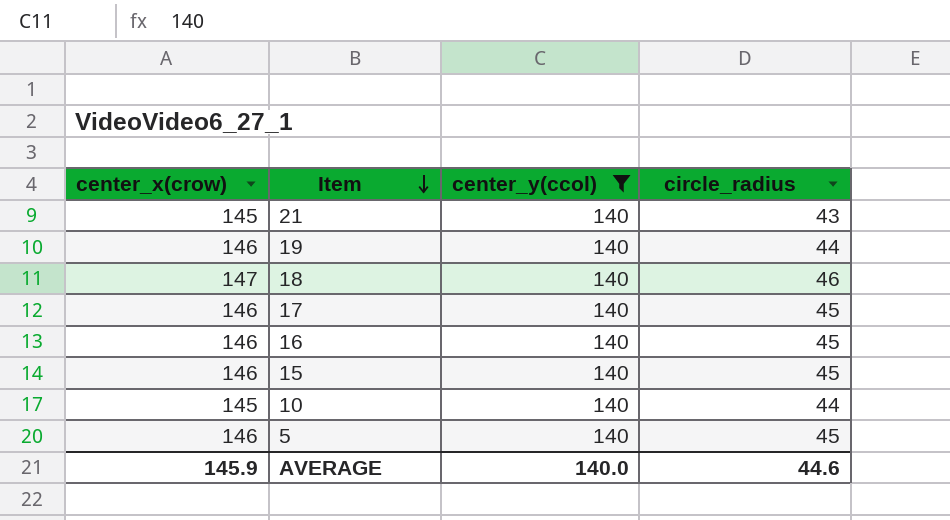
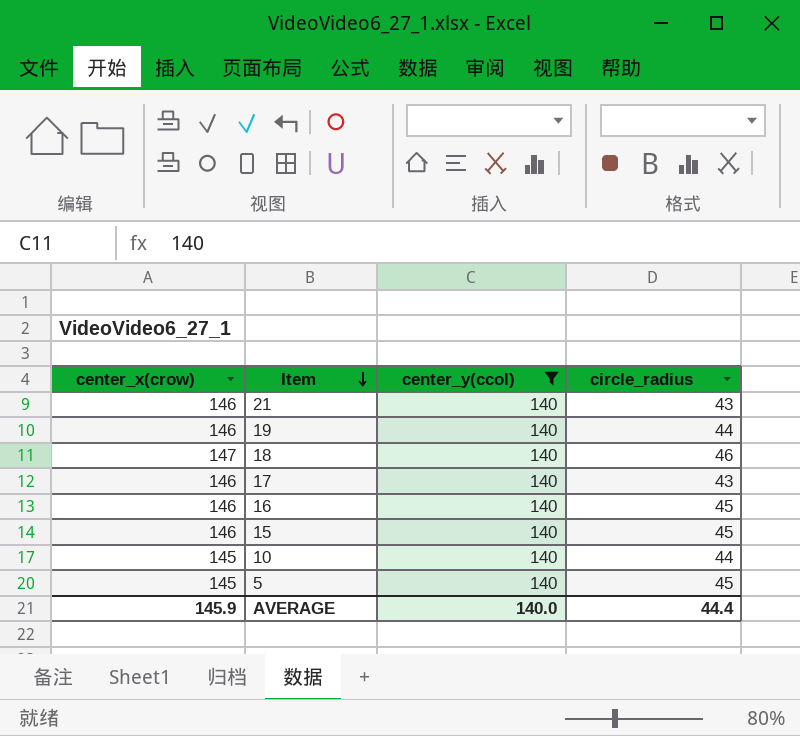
21 | center_x(crow): 145 -> 146
17 | circle_radius: 45 -> 43
5 | center_x(crow): 146 -> 145
AVERAGE | circle_radius: 44.6 -> 44.4

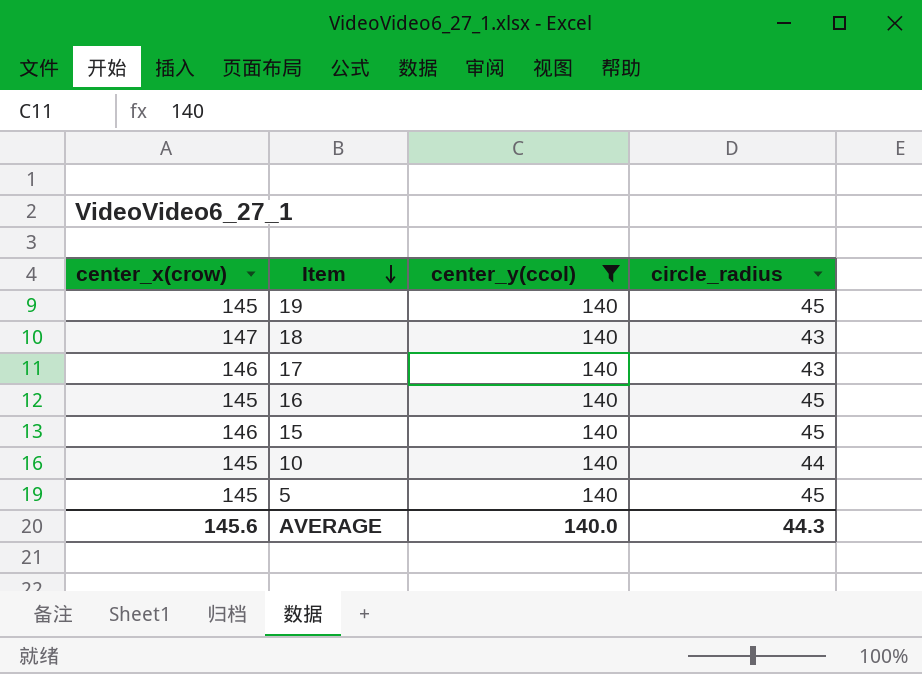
row 21: 146 | 140 | 43 -> none
19 | center_x(crow): 146 -> 145
19 | circle_radius: 44 -> 45
18 | circle_radius: 46 -> 43
16 | center_x(crow): 146 -> 145
AVERAGE | center_x(crow): 145.9 -> 145.6
AVERAGE | circle_radius: 44.4 -> 44.3

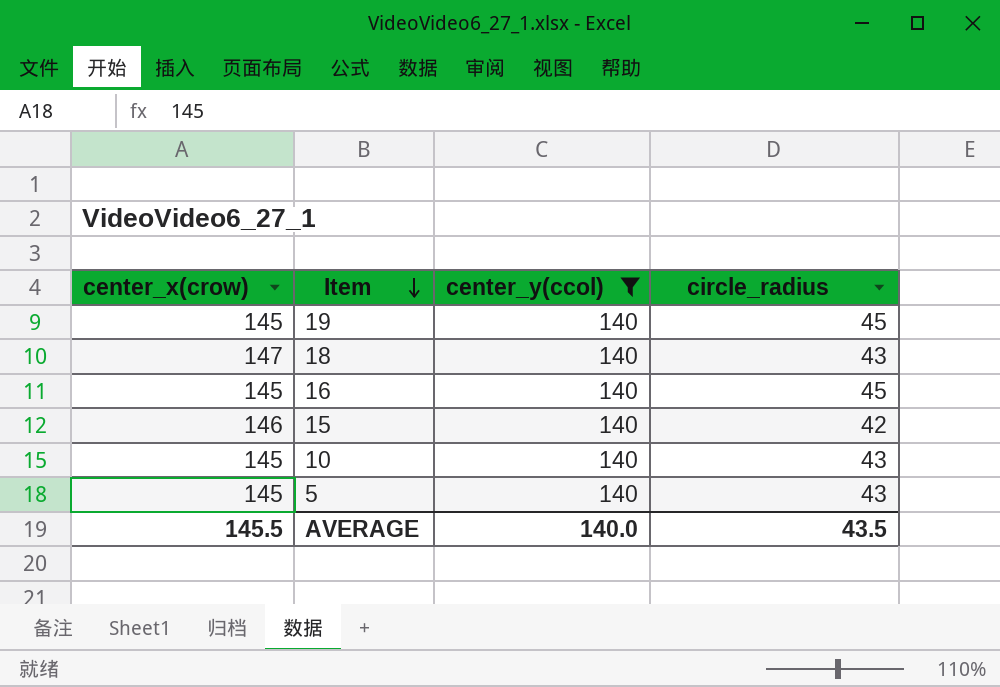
row 17: 146 | 140 | 43 -> none
15 | circle_radius: 45 -> 42
10 | circle_radius: 44 -> 43
5 | circle_radius: 45 -> 43
AVERAGE | center_x(crow): 145.6 -> 145.5
AVERAGE | circle_radius: 44.3 -> 43.5

